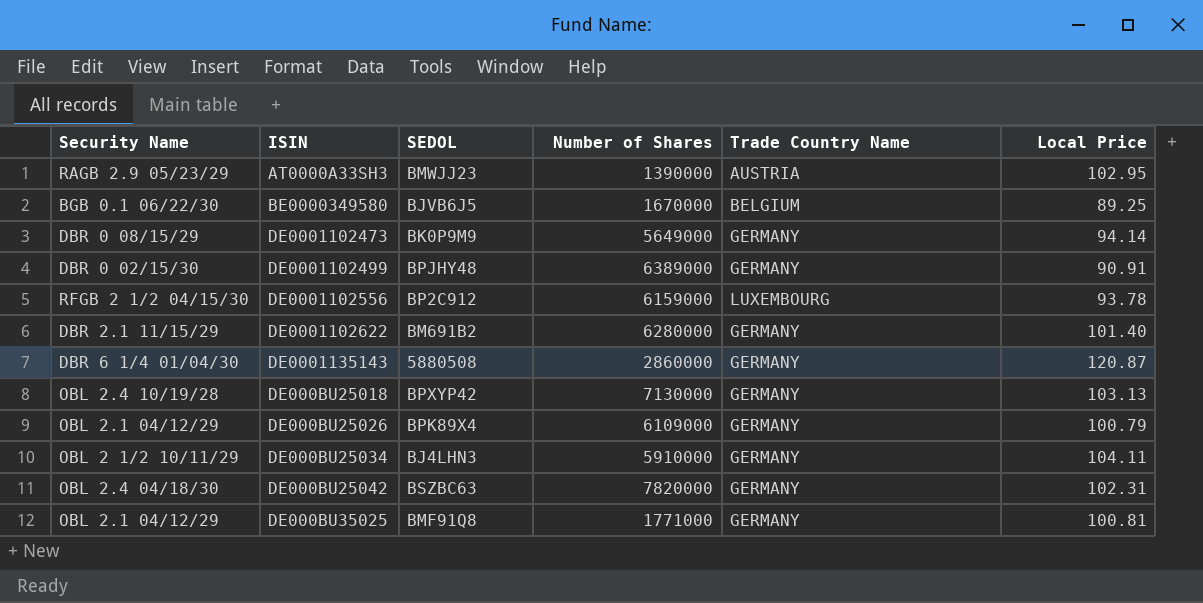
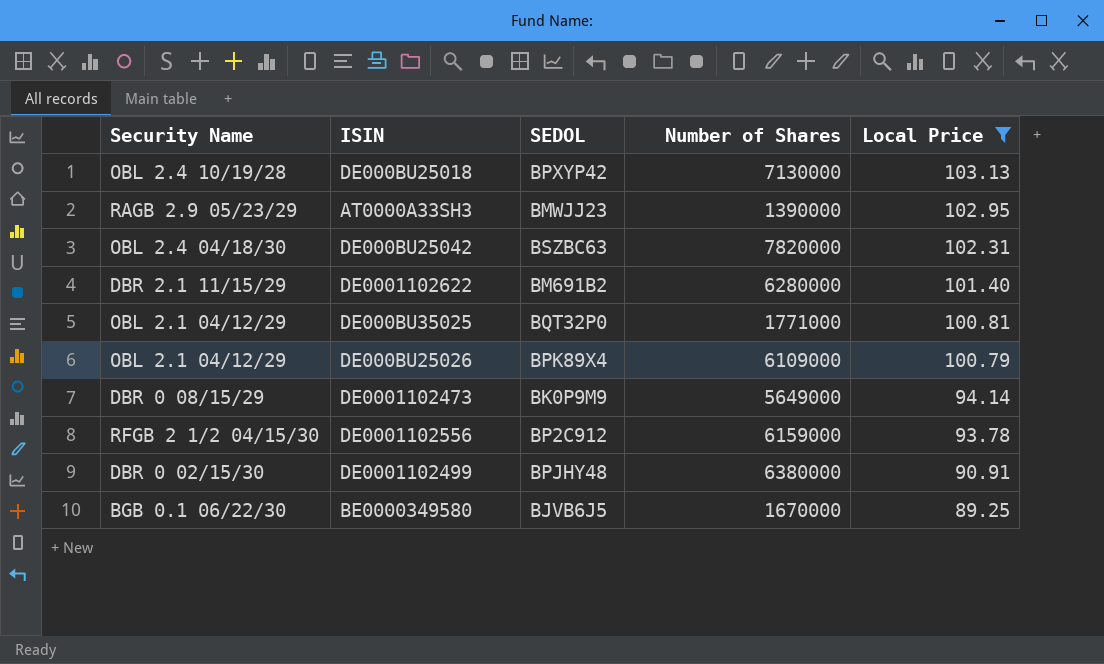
filter: none -> Local Price <= 103.13
row order: none -> Local Price descending
column Trade Country Name | position: 5 -> none
DE000BU35025 | SEDOL: BMF91Q8 -> BQT32P0
DE0001102499 | Number of Shares: 6389000 -> 6380000

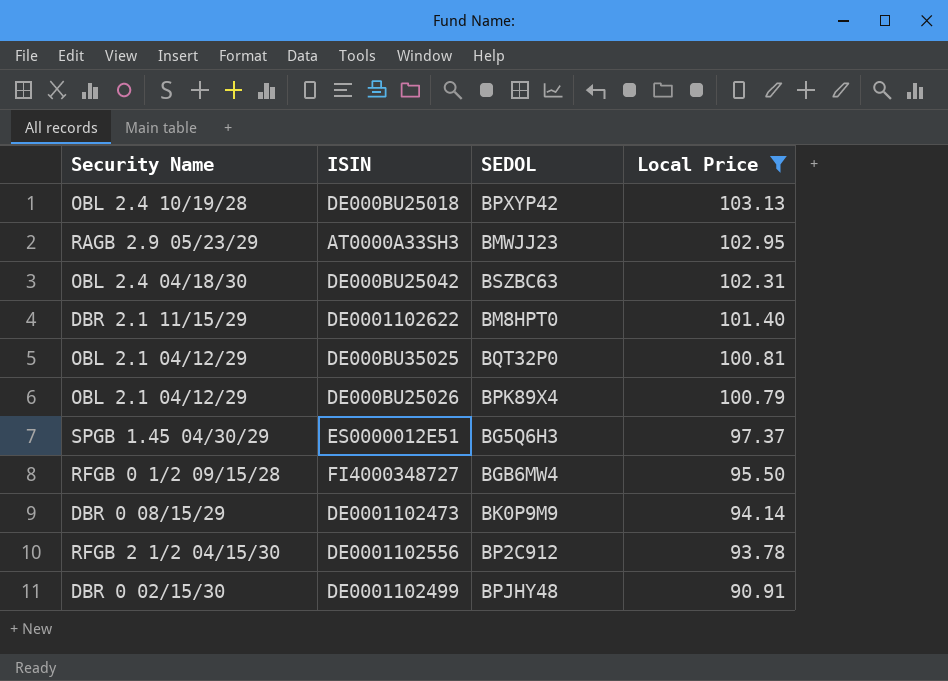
column Number of Shares | position: 4 -> none
row BE0000349580: BGB 0.1 06/22/30 | BJVB6J5 | 1670000 | 89.25 -> none
DE0001102622 | SEDOL: BM691B2 -> BM8HPT0
row ES0000012E51: none -> SPGB 1.45 04/30/29 | BG5Q6H3 | 97.37
row FI4000348727: none -> RFGB 0 1/2 09/15/28 | BGB6MW4 | 95.50

